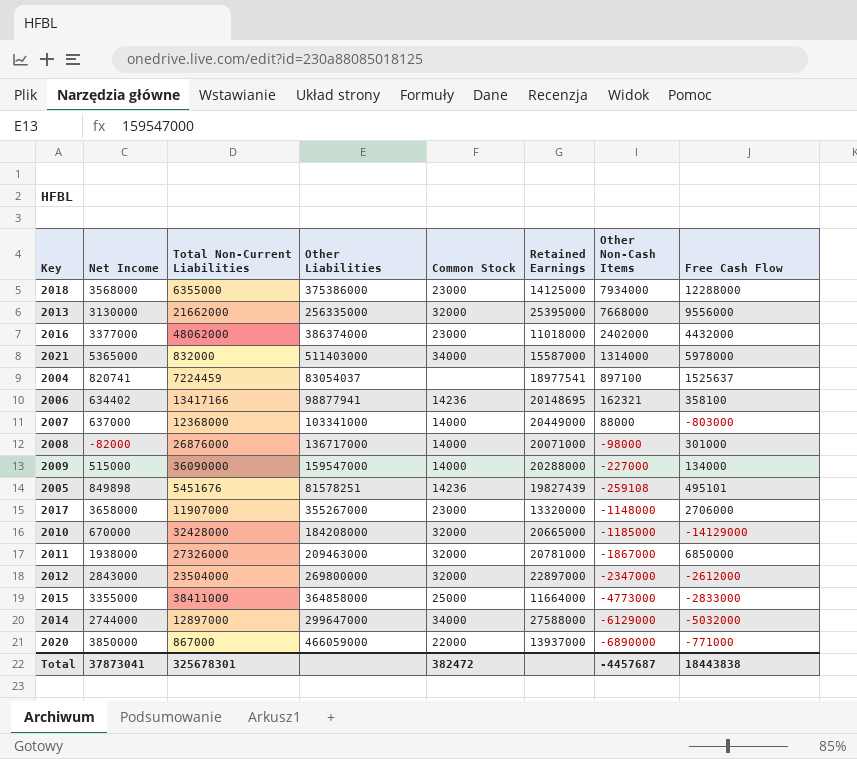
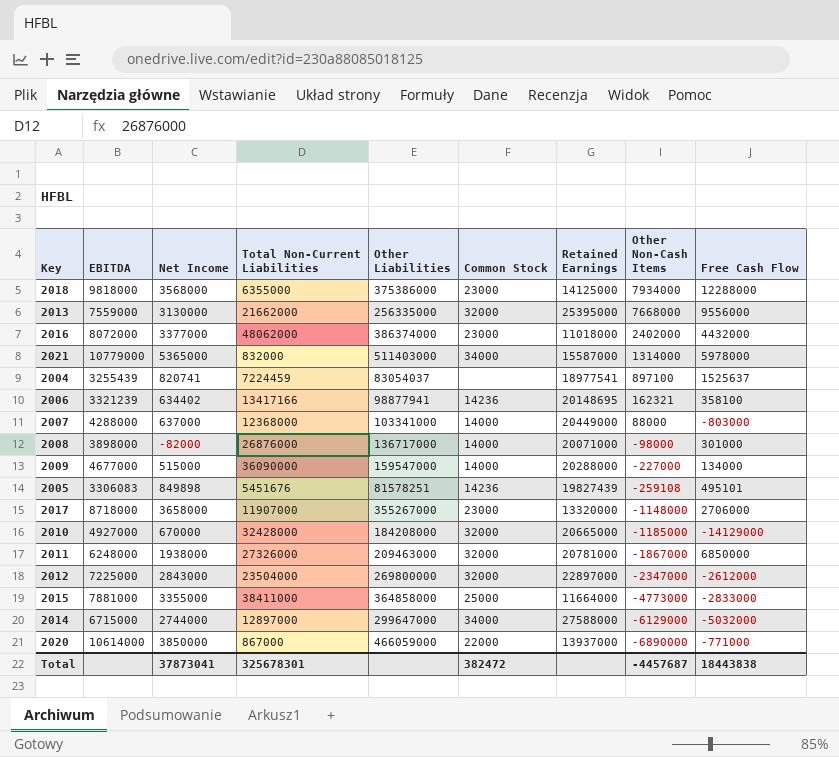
column EBITDA | position: none -> 2

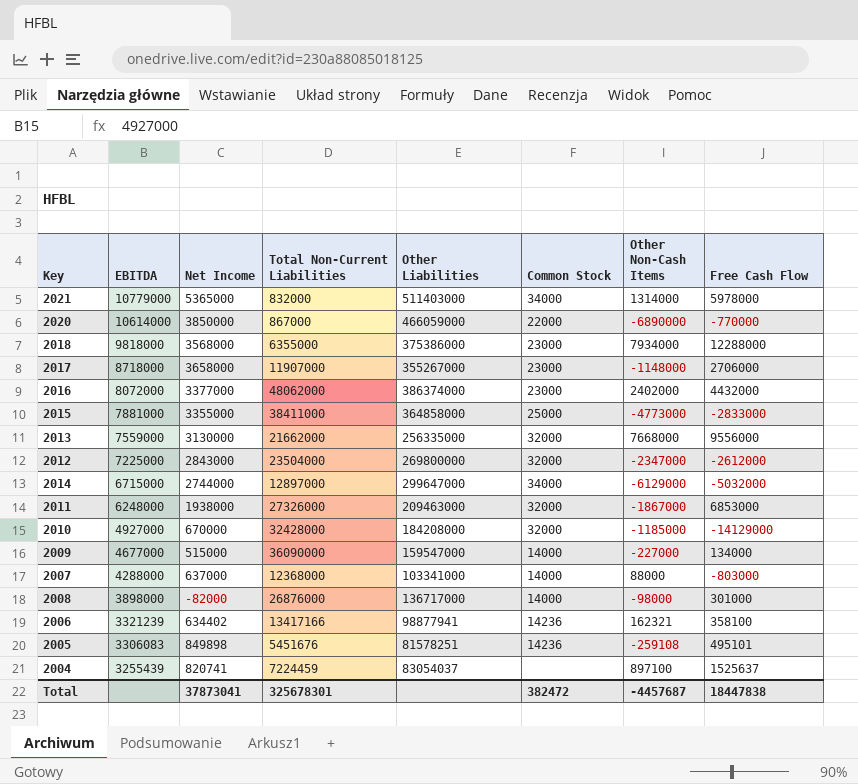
row order: Other Non-Cash Items descending -> EBITDA descending
column Retained Earnings | position: 7 -> none
2020 | Free Cash Flow: -771000 -> -770000
2011 | Free Cash Flow: 6850000 -> 6853000
Total | Free Cash Flow: 18443838 -> 18447838

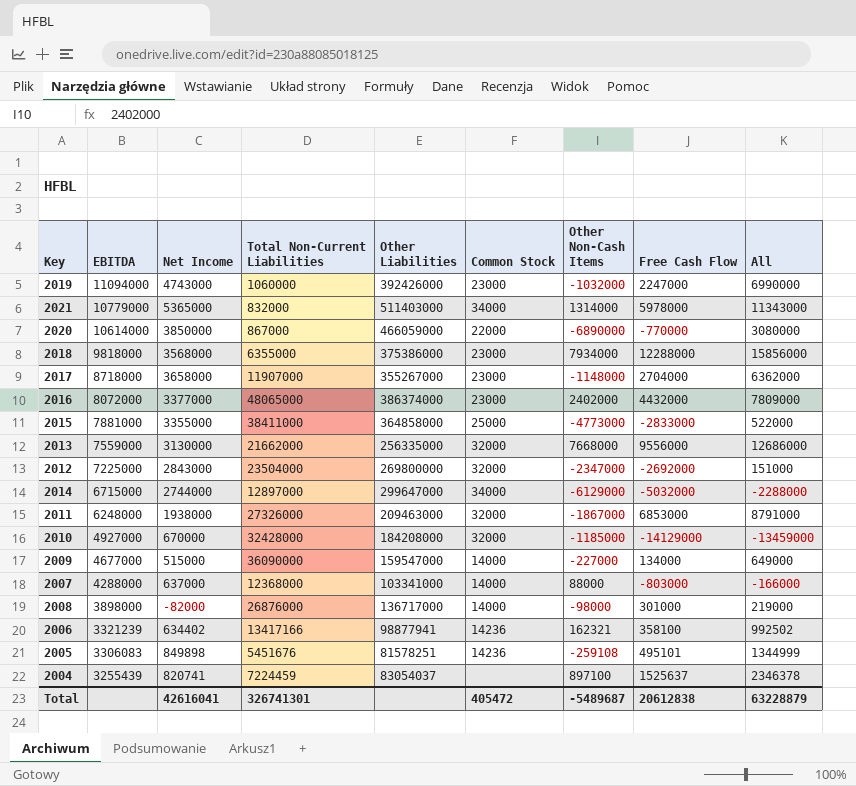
column All | formula: none -> [Net Income] + [Free Cash Flow]
row 2019: none -> 11094000 | 4743000 | 1060000 | 392426000 | 23000 | -1032000 | 2247000 | 6990000
2017 | Free Cash Flow: 2706000 -> 2704000
2016 | Total Non-Current Liabilities: 48062000 -> 48065000
2012 | Free Cash Flow: -2612000 -> -2692000
Total | Net Income: 37873041 -> 42616041
Total | Total Non-Current Liabilities: 325678301 -> 326741301
Total | Common Stock: 382472 -> 405472
Total | Other Non-Cash Items: -4457687 -> -5489687
Total | Free Cash Flow: 18447838 -> 20612838

